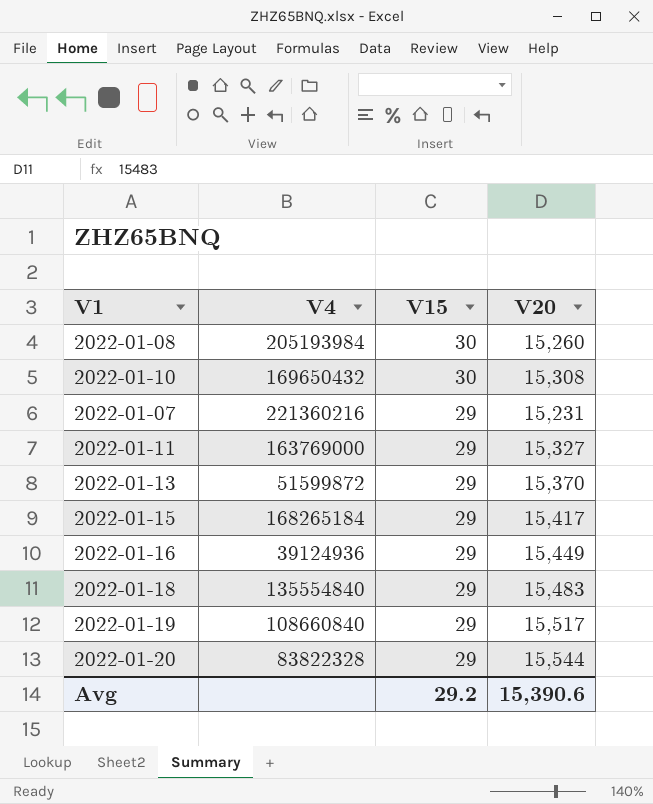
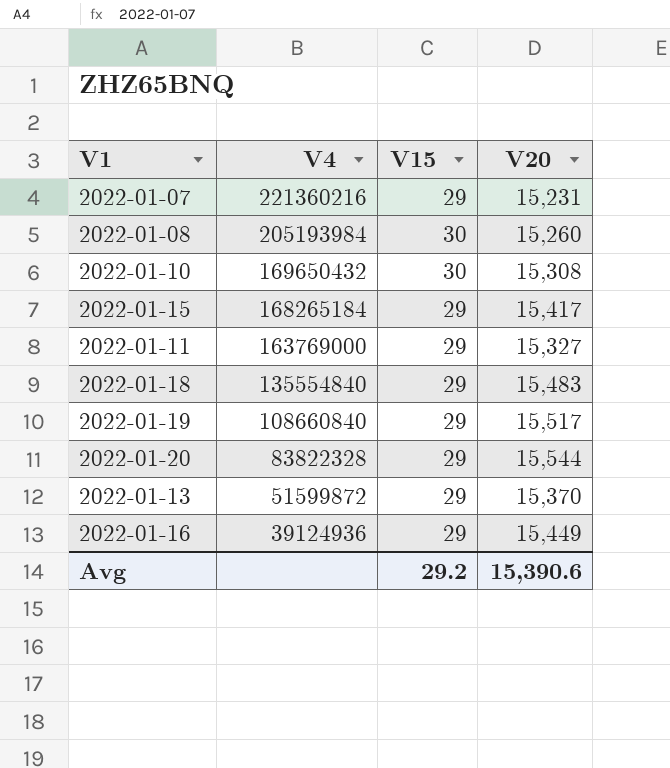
row order: V15 descending -> V4 descending

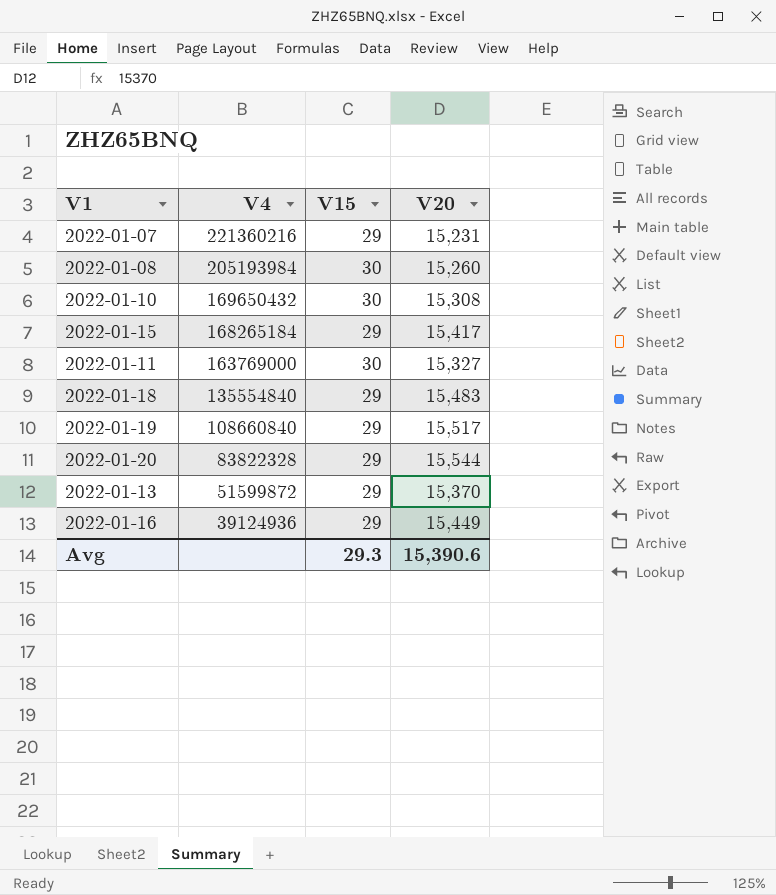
2022-01-11 | V15: 29 -> 30
Avg | V15: 29.2 -> 29.3

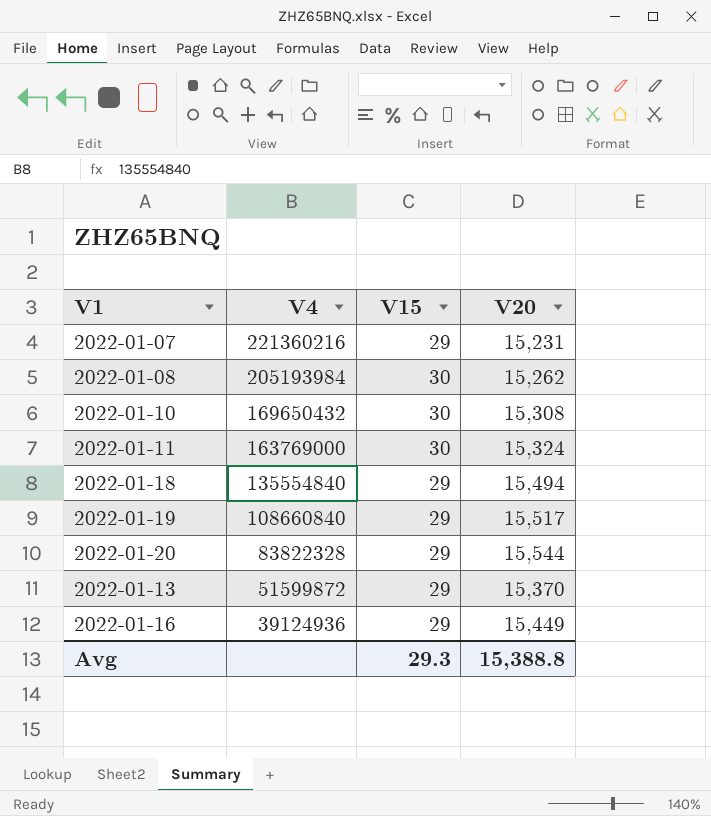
row 2022-01-15: 168265184 | 29 | 15,417 -> none
2022-01-08 | V20: 15,260 -> 15,262
2022-01-11 | V20: 15,327 -> 15,324
2022-01-18 | V20: 15,483 -> 15,494
Avg | V20: 15,390.6 -> 15,388.8

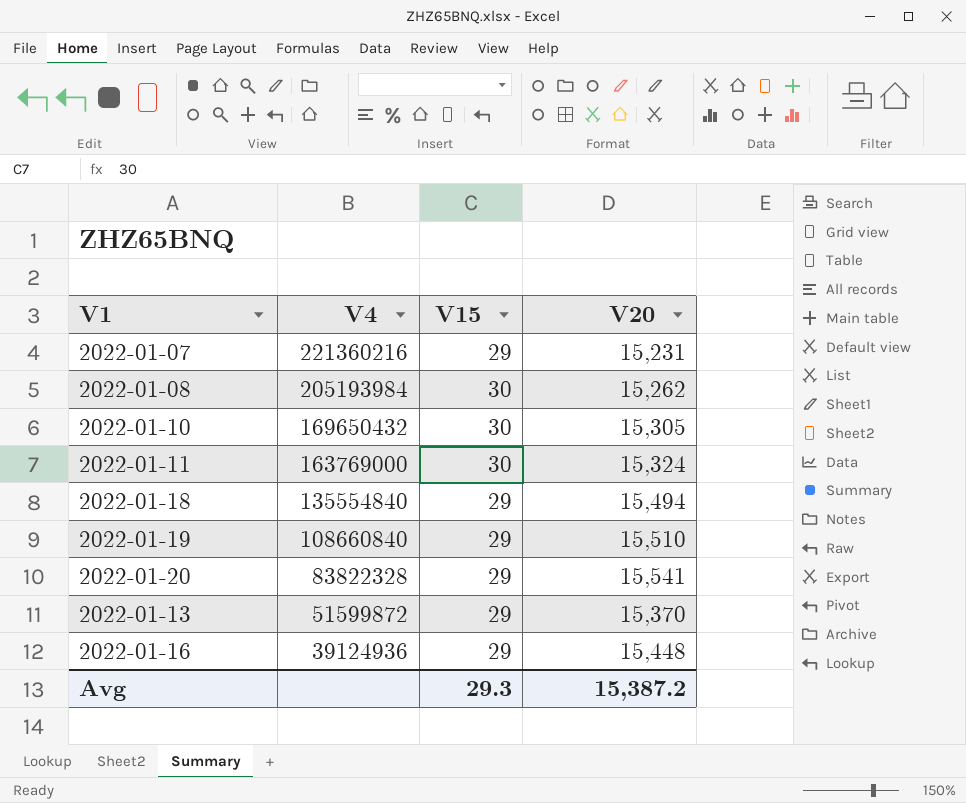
2022-01-10 | V20: 15,308 -> 15,305
2022-01-19 | V20: 15,517 -> 15,510
2022-01-20 | V20: 15,544 -> 15,541
2022-01-16 | V20: 15,449 -> 15,448
Avg | V20: 15,388.8 -> 15,387.2

